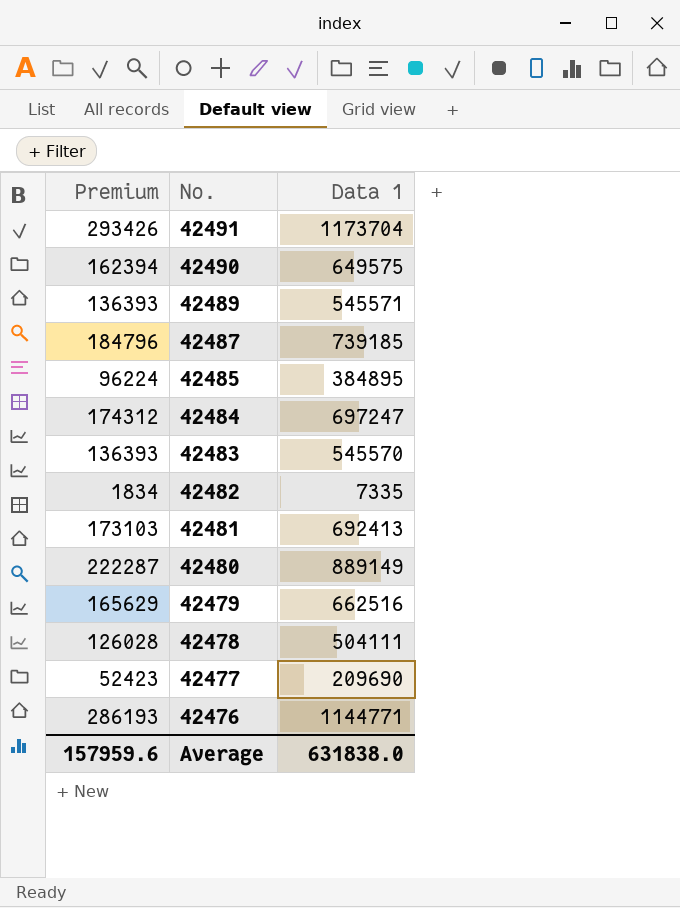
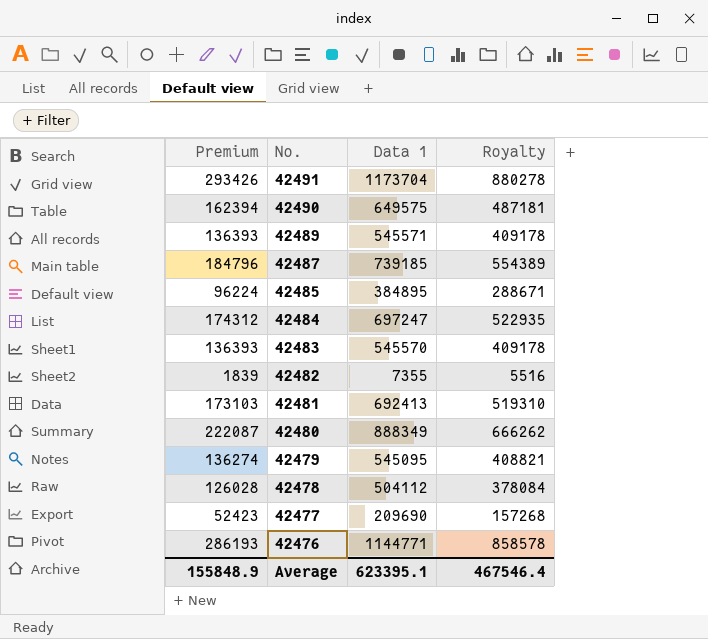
column Royalty | formula: none -> [Data 1] * 0.75
42482 | Premium: 1834 -> 1839
42482 | Data 1: 7335 -> 7355
42480 | Premium: 222287 -> 222087
42480 | Data 1: 889149 -> 888349
42479 | Premium: 165629 -> 136274
42479 | Data 1: 662516 -> 545095
42478 | Data 1: 504111 -> 504112
Average | Premium: 157959.6 -> 155848.9
Average | Data 1: 631838.0 -> 623395.1

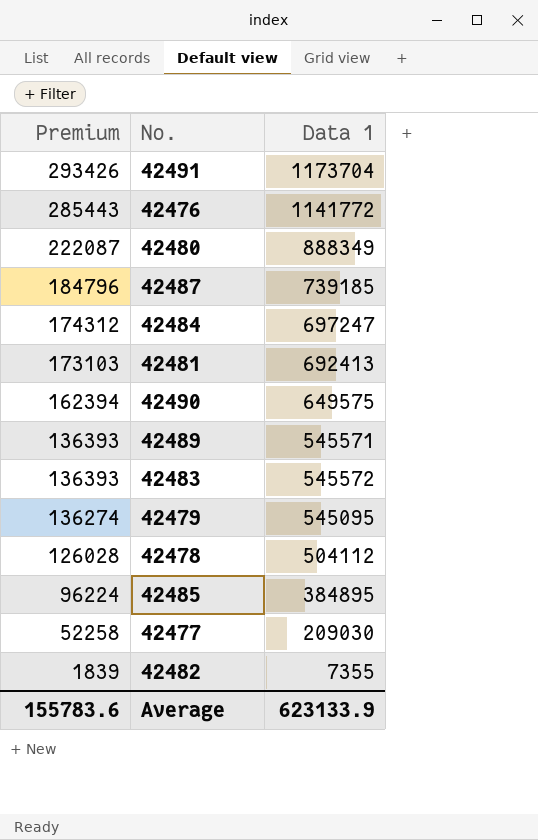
row order: No. descending -> Premium descending
column Royalty | formula: [Data 1] * 0.75 -> none
42476 | Premium: 286193 -> 285443
42476 | Data 1: 1144771 -> 1141772
42483 | Data 1: 545570 -> 545572
42477 | Premium: 52423 -> 52258
42477 | Data 1: 209690 -> 209030
Average | Premium: 155848.9 -> 155783.6
Average | Data 1: 623395.1 -> 623133.9

